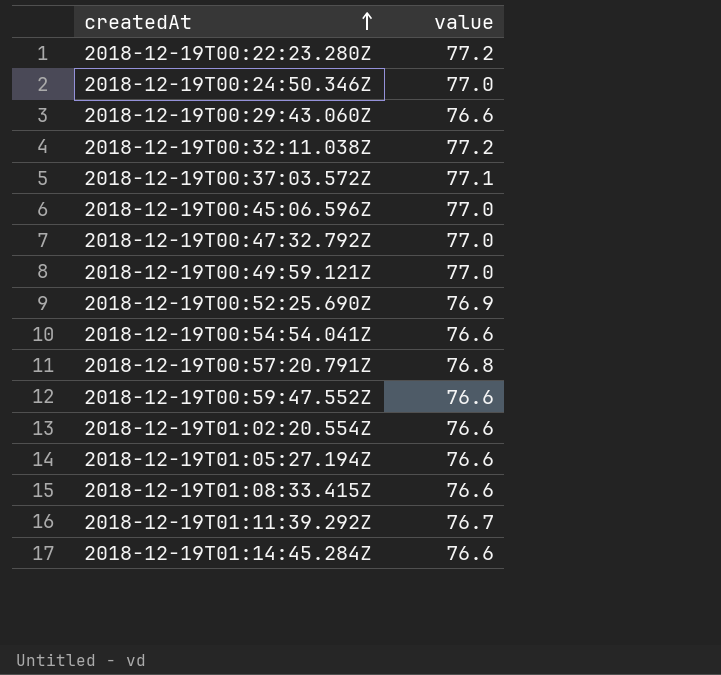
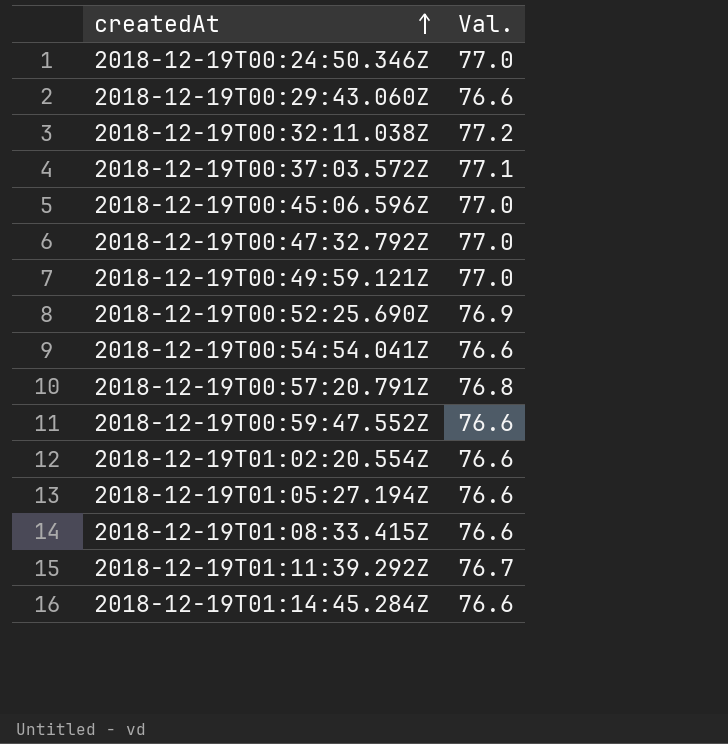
column name: value -> Val.
row 2018-12-19T00:22:23.280Z: 77.2 -> none

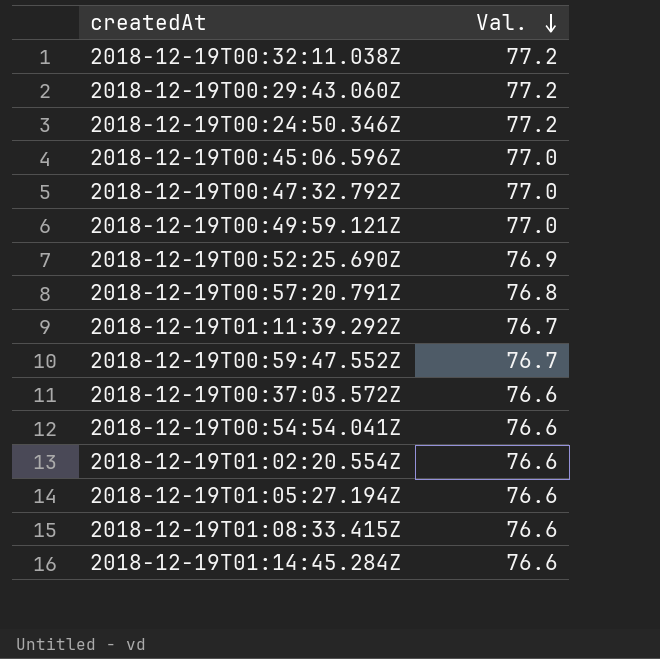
row order: createdAt ascending -> Val. descending
2018-12-19T00:29:43.060Z | Val.: 76.6 -> 77.2
2018-12-19T00:24:50.346Z | Val.: 77.0 -> 77.2
2018-12-19T00:59:47.552Z | Val.: 76.6 -> 76.7
2018-12-19T00:37:03.572Z | Val.: 77.1 -> 76.6

